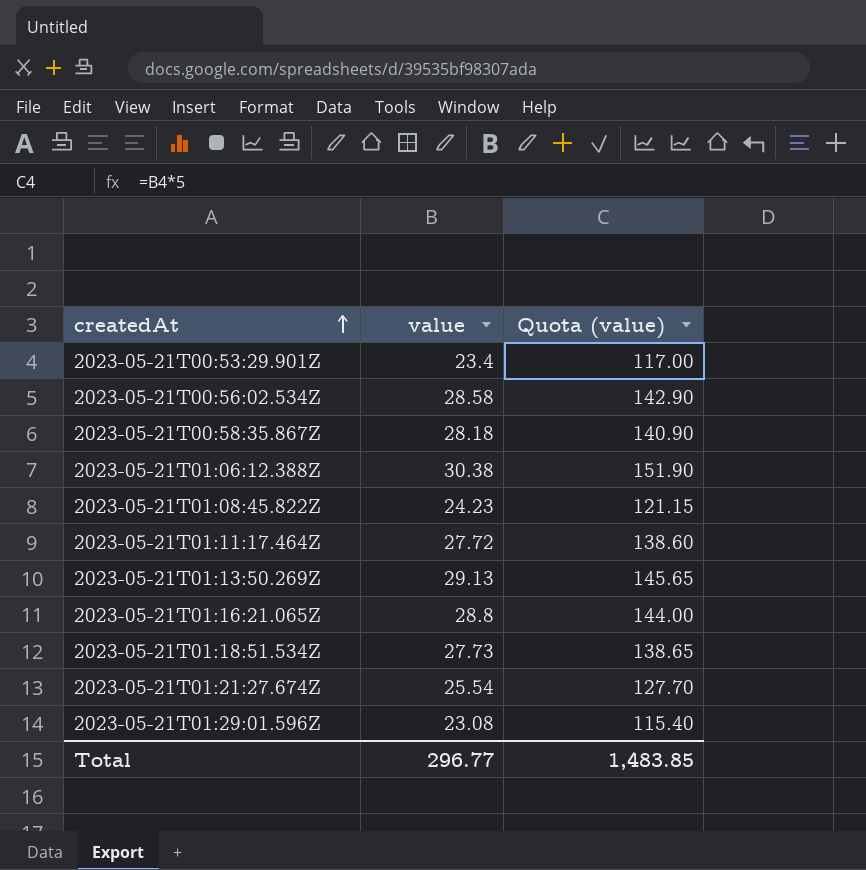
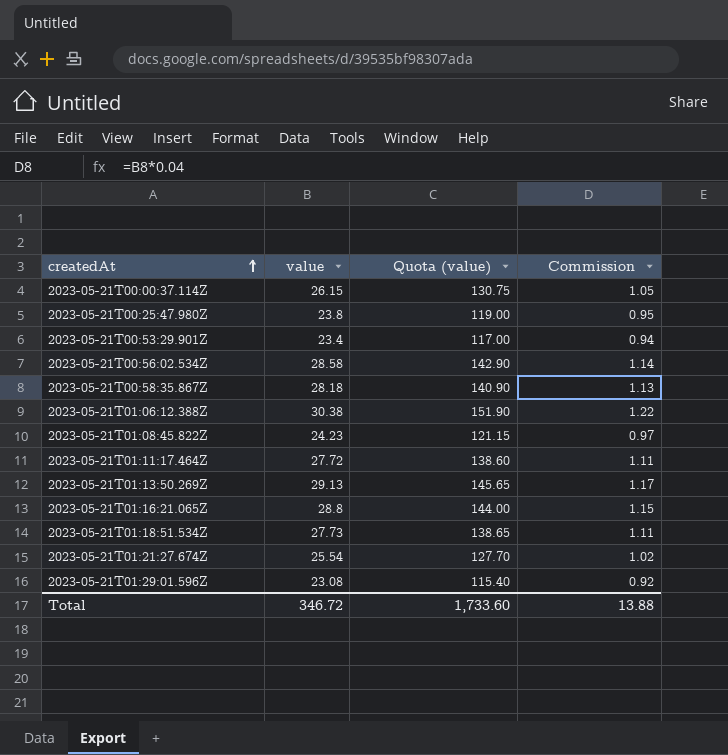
column Commission | formula: none -> [value] * 0.04
row 2023-05-21T00:00:37.114Z: none -> 26.15 | 130.75 | 1.05
row 2023-05-21T00:25:47.980Z: none -> 23.8 | 119.00 | 0.95
Total | value: 296.77 -> 346.72
Total | Quota (value): 1,483.85 -> 1,733.60

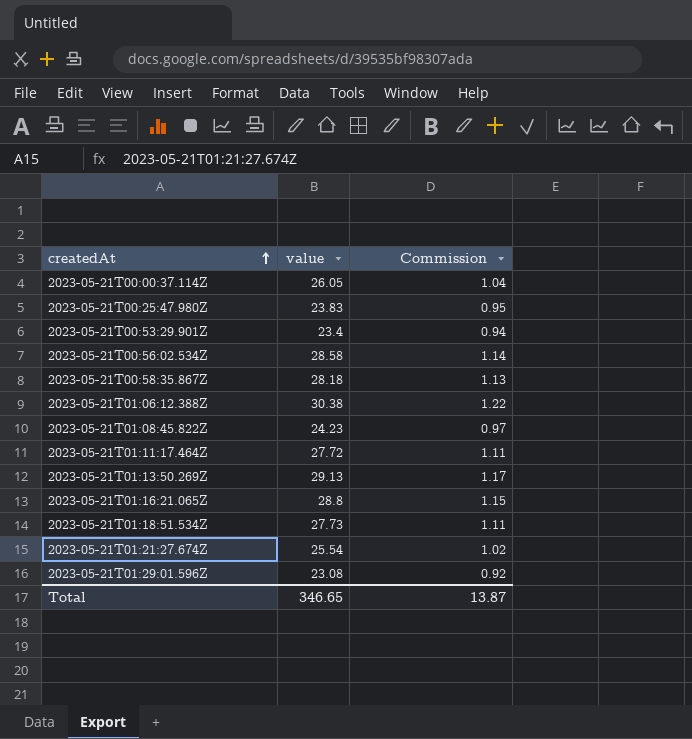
column Quota (value) | formula: [value] * 5 -> none
2023-05-21T00:00:37.114Z | value: 26.15 -> 26.05
2023-05-21T00:00:37.114Z | Commission: 1.05 -> 1.04
2023-05-21T00:25:47.980Z | value: 23.8 -> 23.83
Total | value: 346.72 -> 346.65
Total | Commission: 13.88 -> 13.87

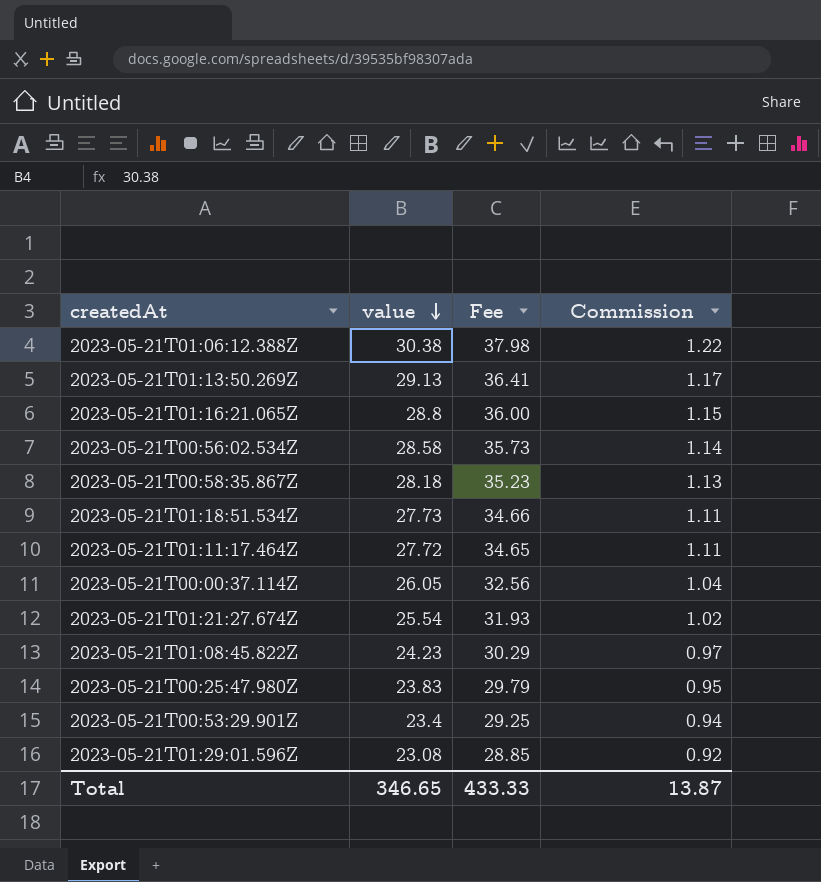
row order: createdAt ascending -> value descending
column Fee | formula: none -> [value] * 1.25

